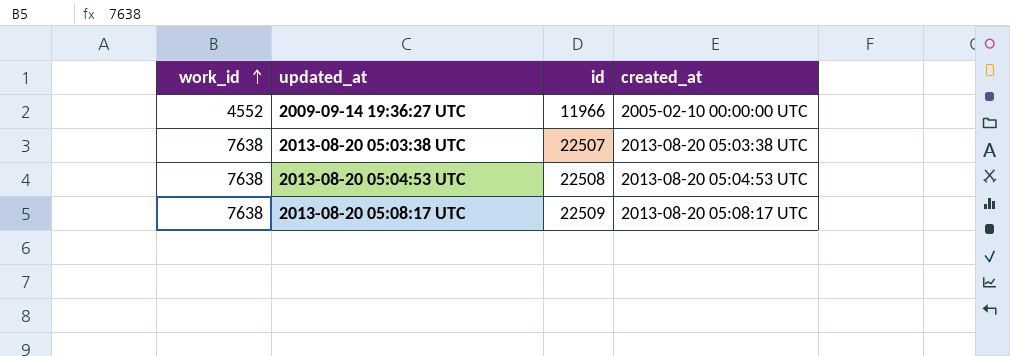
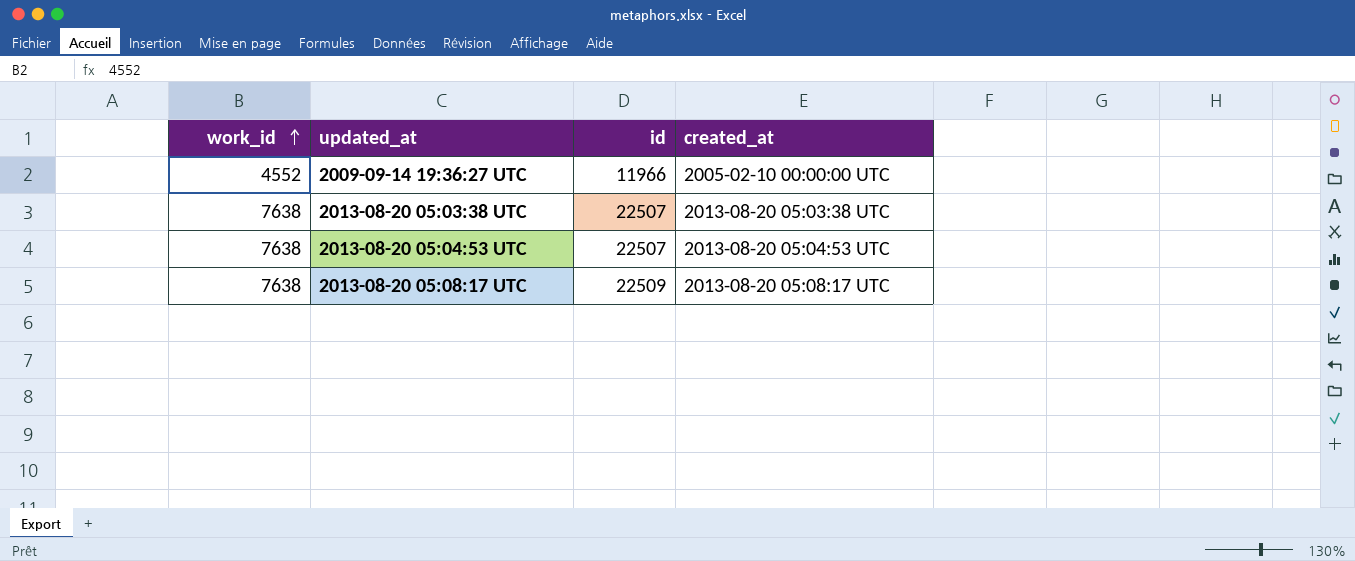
2013-08-20 05:04:53 UTC | id: 22508 -> 22507

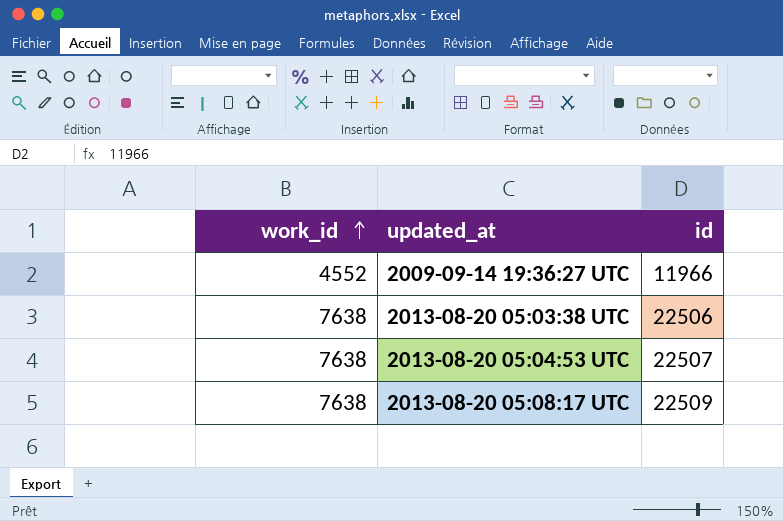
column created_at | position: 4 -> none
2013-08-20 05:03:38 UTC | id: 22507 -> 22506

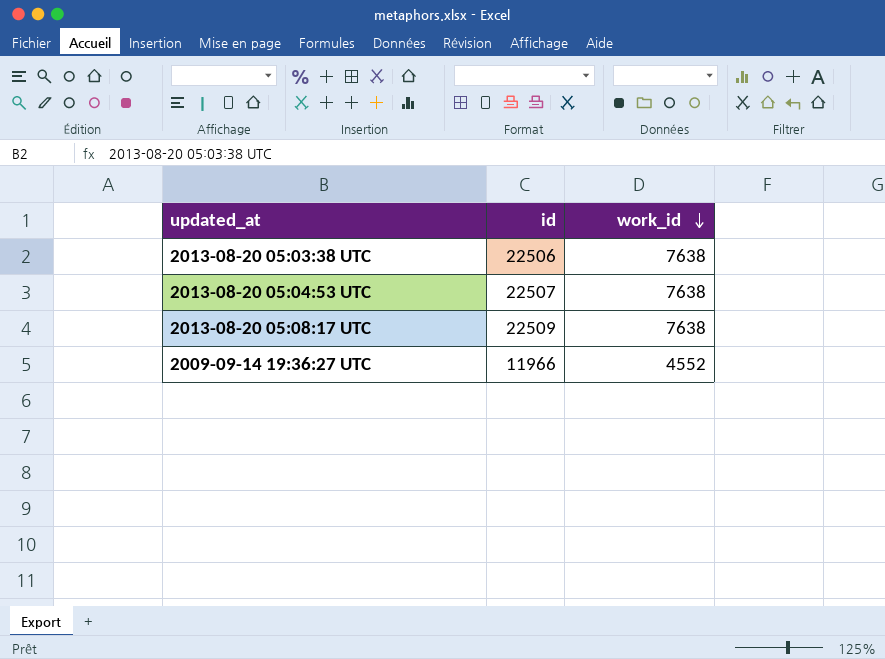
row order: work_id ascending -> work_id descending
column work_id | position: 1 -> 3

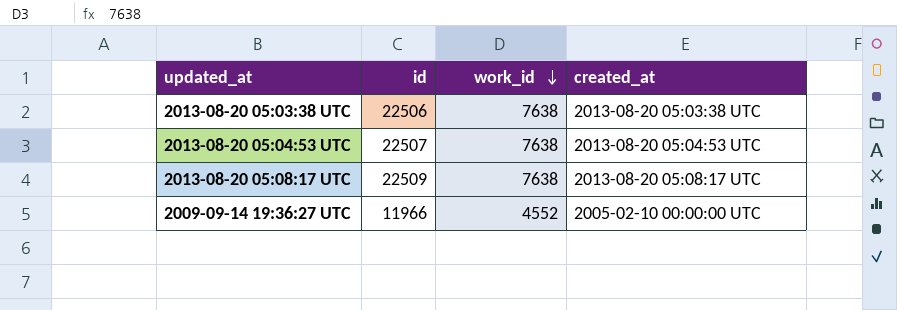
column created_at | position: none -> 4

